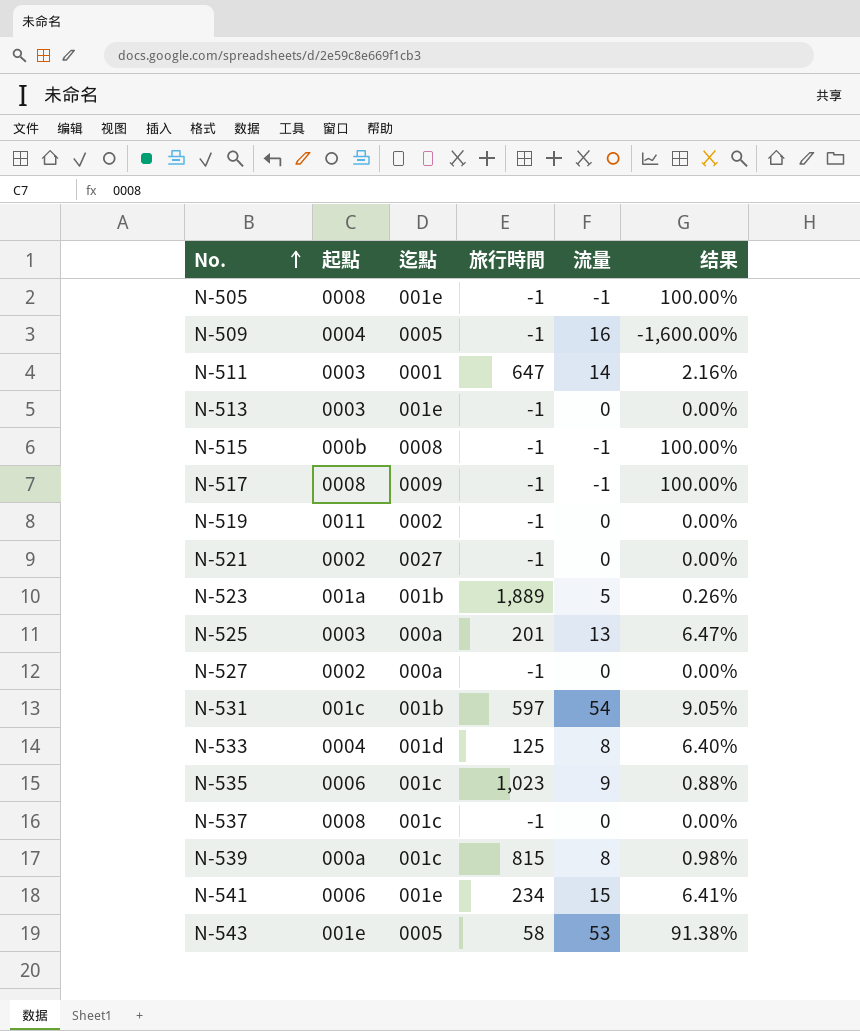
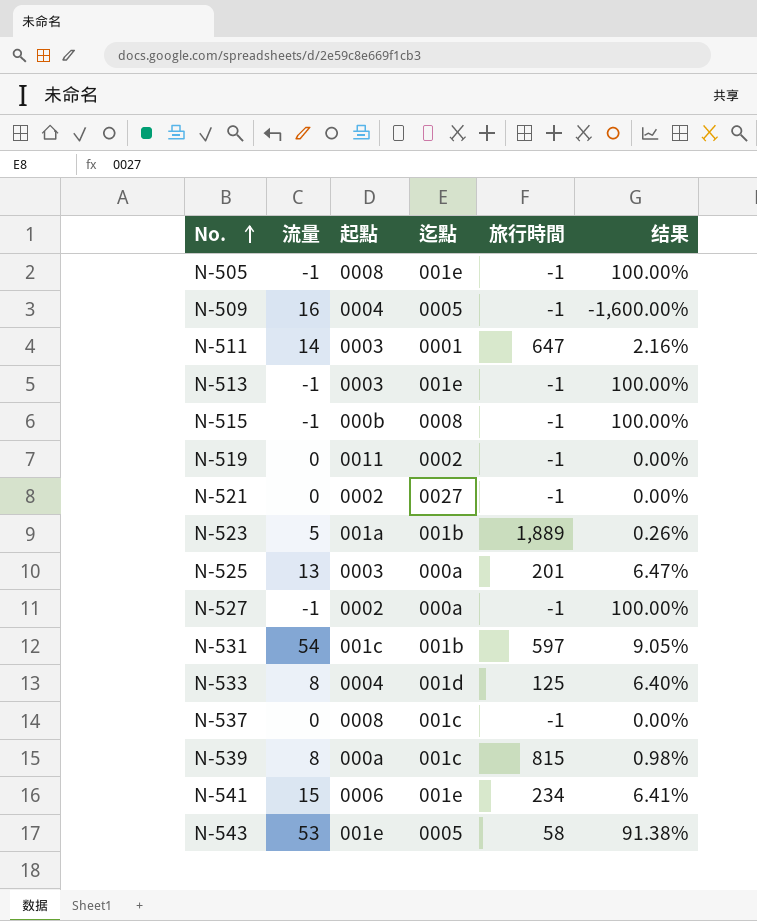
column 流量 | position: 5 -> 2
row N-517: 0008 | 0009 | -1 | -1 | 100.00% -> none
row N-535: 0006 | 001c | 1,023 | 9 | 0.88% -> none
N-513 | 流量: 0 -> -1
N-513 | 结果: 0.00% -> 100.00%
N-527 | 流量: 0 -> -1
N-527 | 结果: 0.00% -> 100.00%

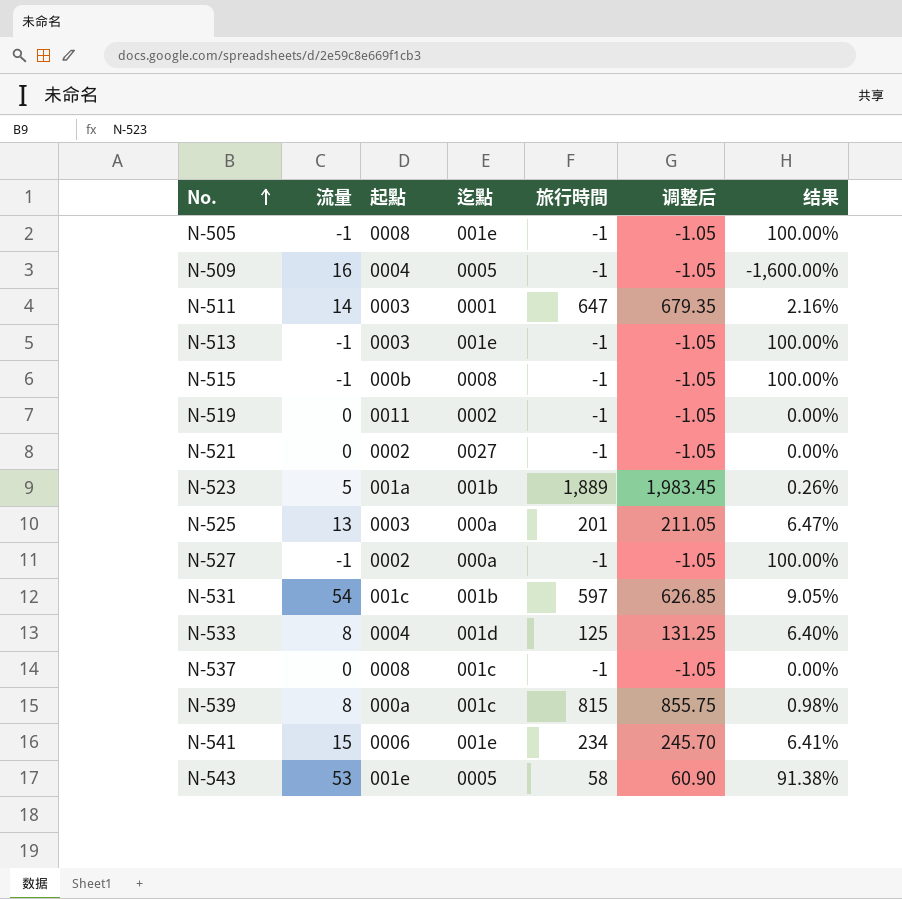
column 调整后 | formula: none -> [旅行時間] * 1.05

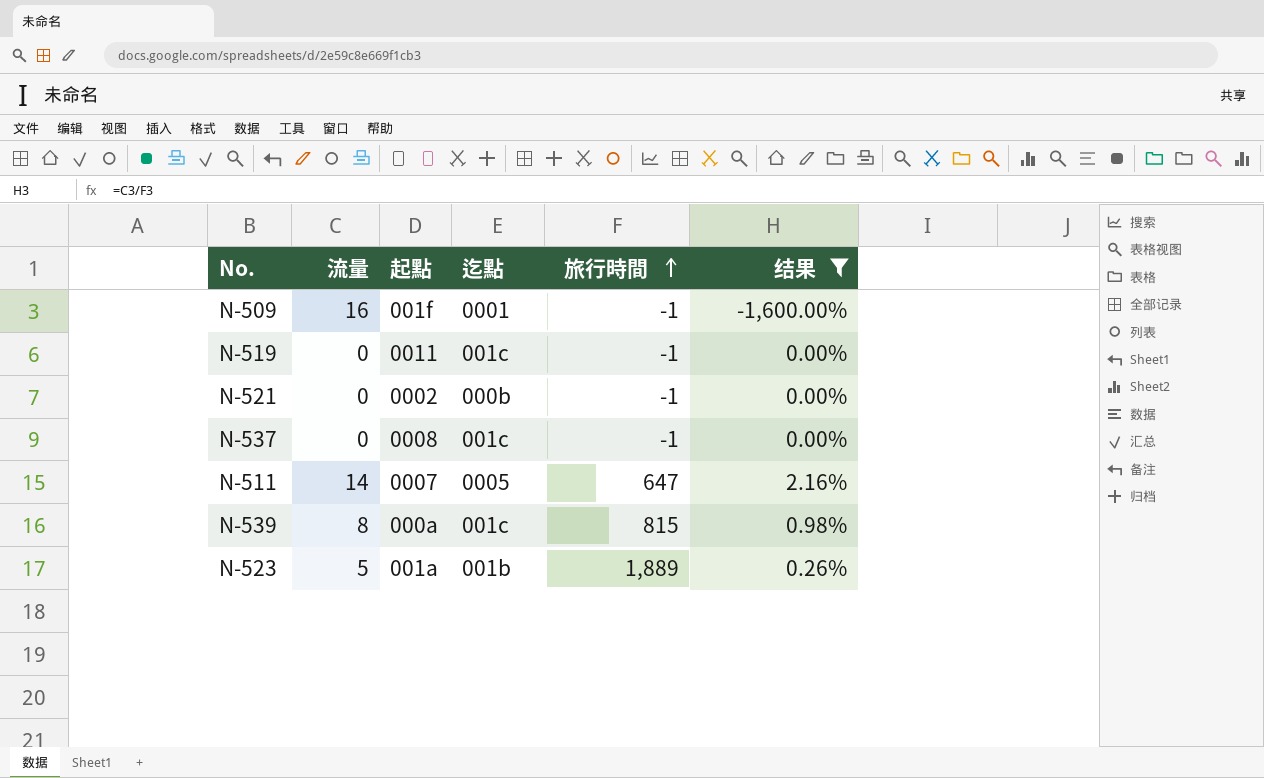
filter: none -> 结果 <= 2.16%
row order: No. ascending -> 旅行時間 ascending
column 调整后 | formula: [旅行時間] * 1.05 -> none
N-509 | 起點: 0004 -> 001f
N-509 | 迄點: 0005 -> 0001
N-519 | 迄點: 0002 -> 001c
N-521 | 迄點: 0027 -> 000b
N-511 | 起點: 0003 -> 0007
N-511 | 迄點: 0001 -> 0005

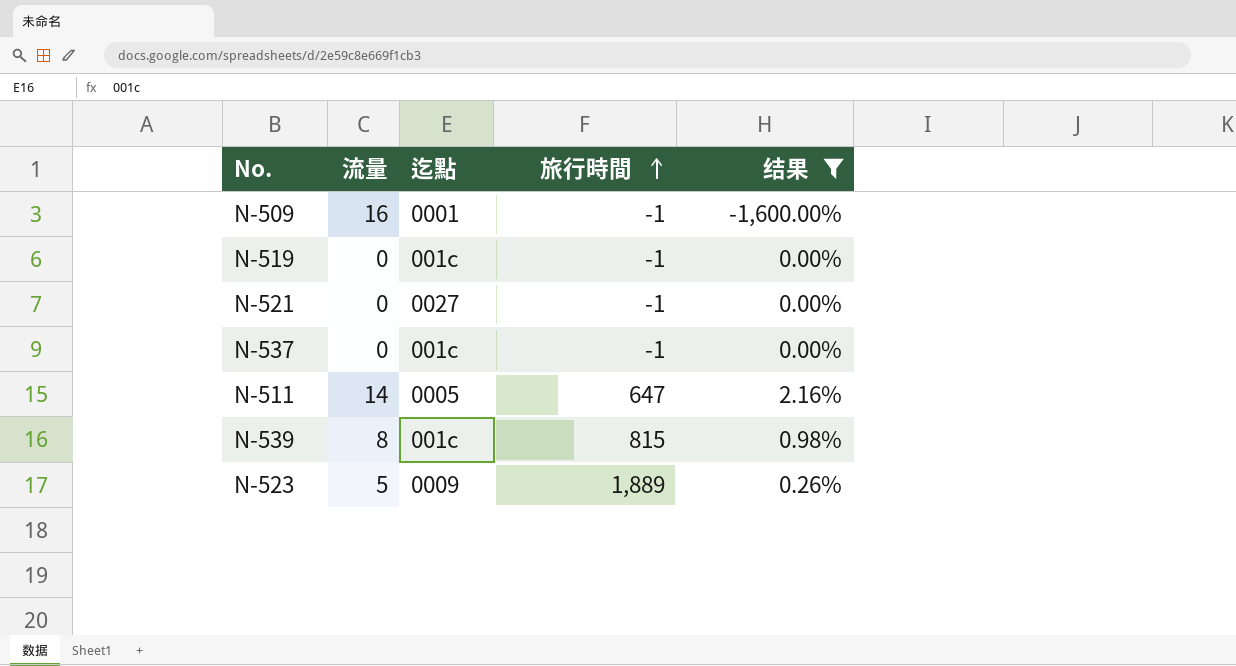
column 起點 | position: 3 -> none
N-521 | 迄點: 000b -> 0027
N-523 | 迄點: 001b -> 0009

